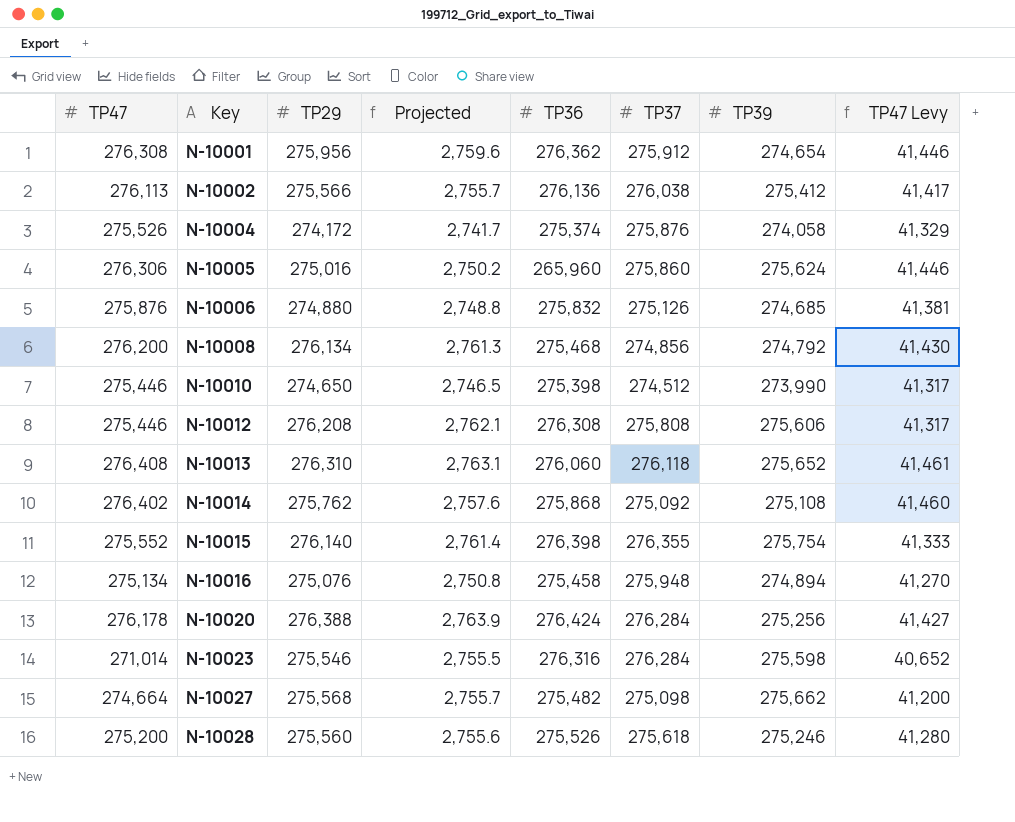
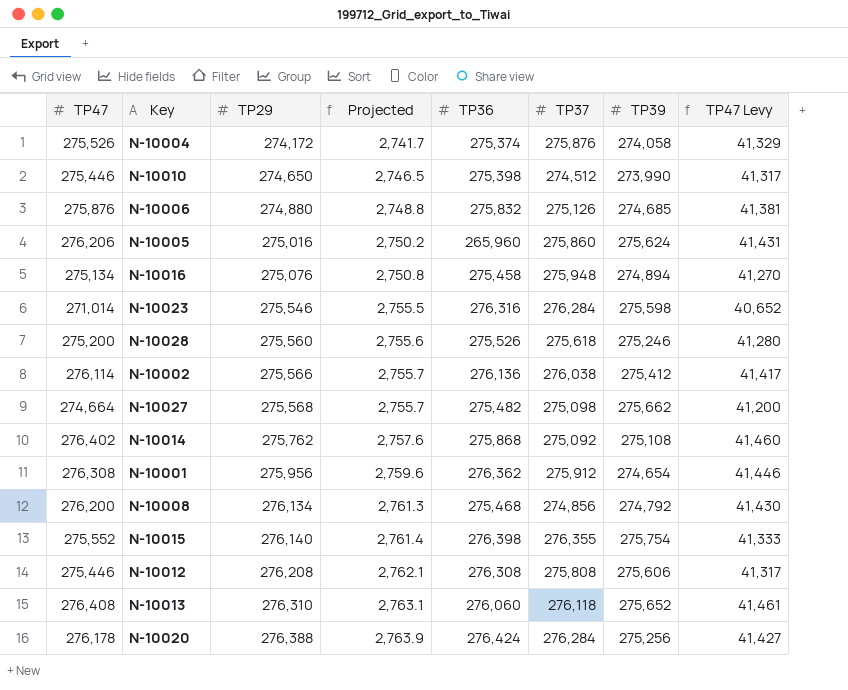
row order: Key ascending -> TP29 ascending
N-10005 | TP47: 276,306 -> 276,206
N-10005 | TP47 Levy: 41,446 -> 41,431
N-10002 | TP47: 276,113 -> 276,114

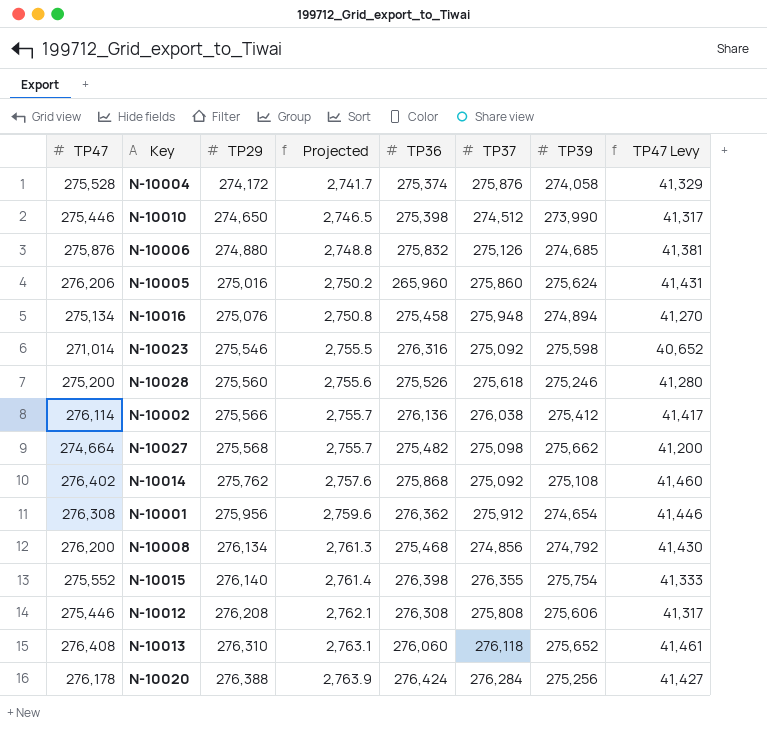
N-10004 | TP47: 275,526 -> 275,528
N-10023 | TP37: 276,284 -> 275,092

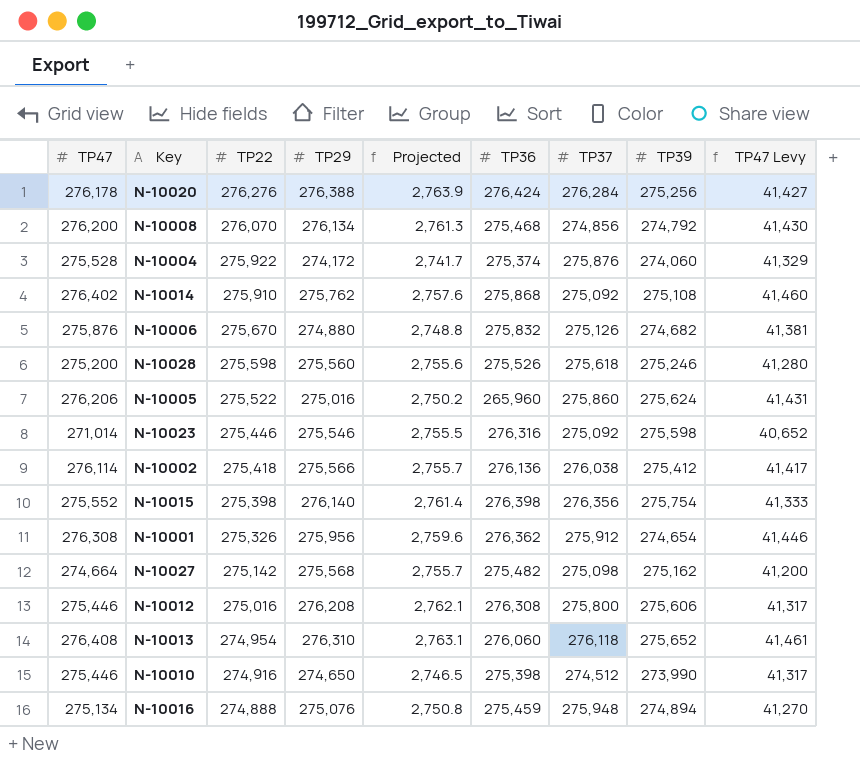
row order: TP29 ascending -> TP22 descending
column TP22 | position: none -> 3
N-10004 | TP39: 274,058 -> 274,060
N-10006 | TP39: 274,685 -> 274,682
N-10015 | TP37: 276,355 -> 276,356
N-10027 | TP39: 275,662 -> 275,162
N-10012 | TP37: 275,808 -> 275,800
N-10016 | TP36: 275,458 -> 275,459

